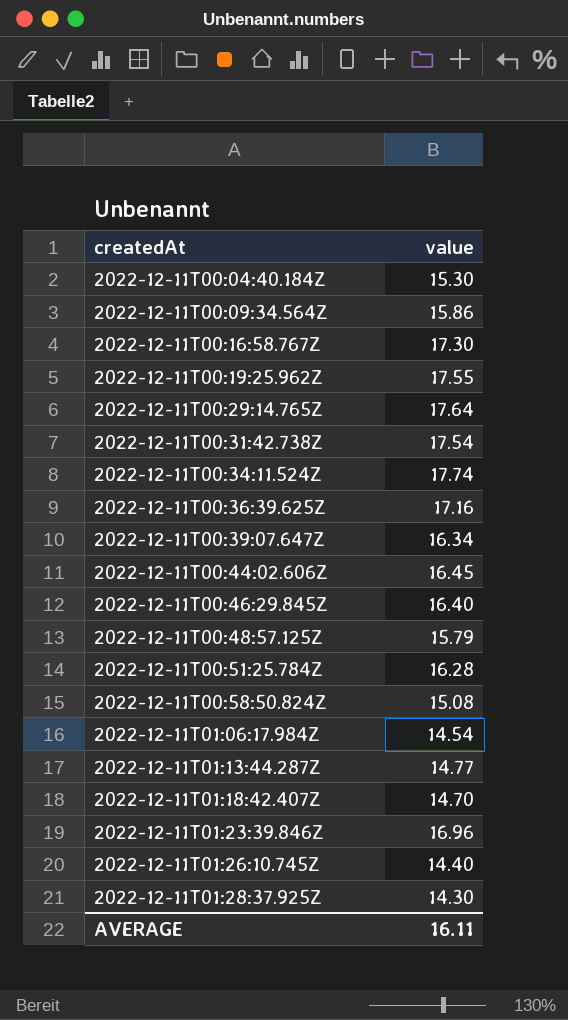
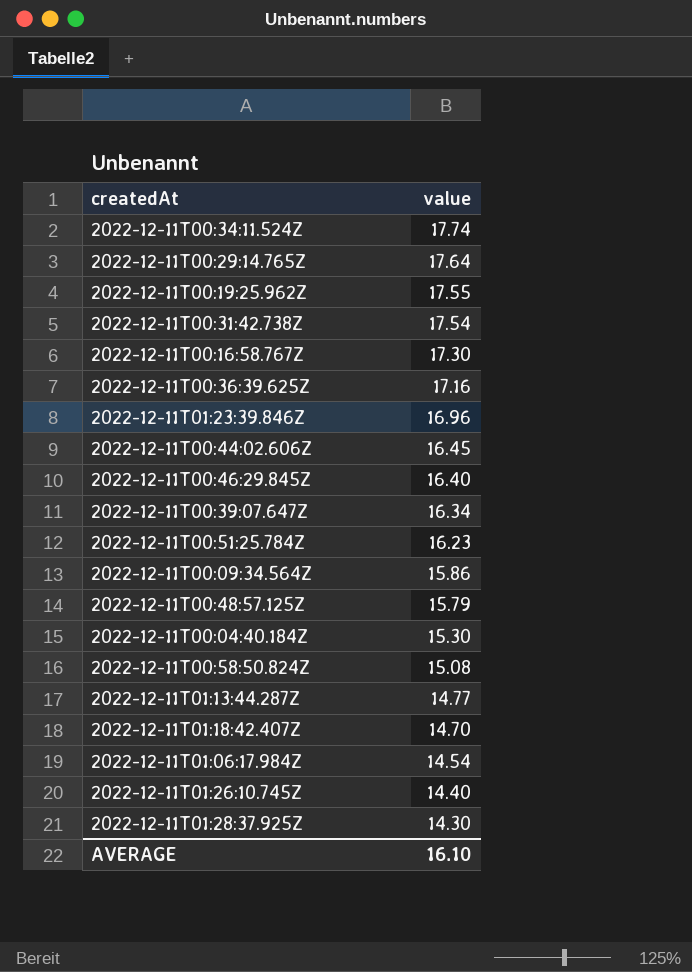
row order: createdAt ascending -> value descending
2022-12-11T00:51:25.784Z | value: 16.28 -> 16.23
AVERAGE | value: 16.11 -> 16.10

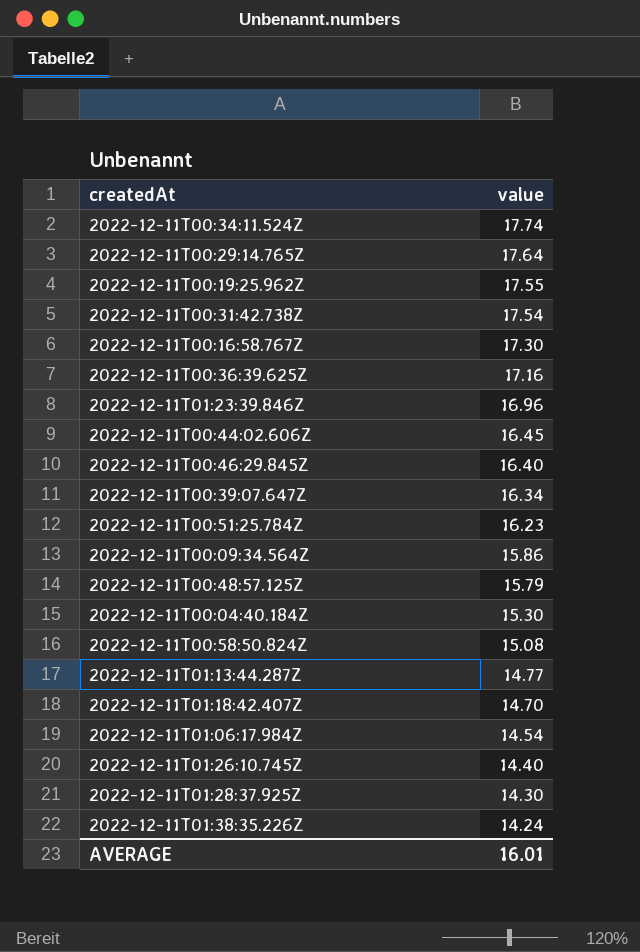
row 2022-12-11T01:38:35.226Z: none -> 14.24
AVERAGE | value: 16.10 -> 16.01

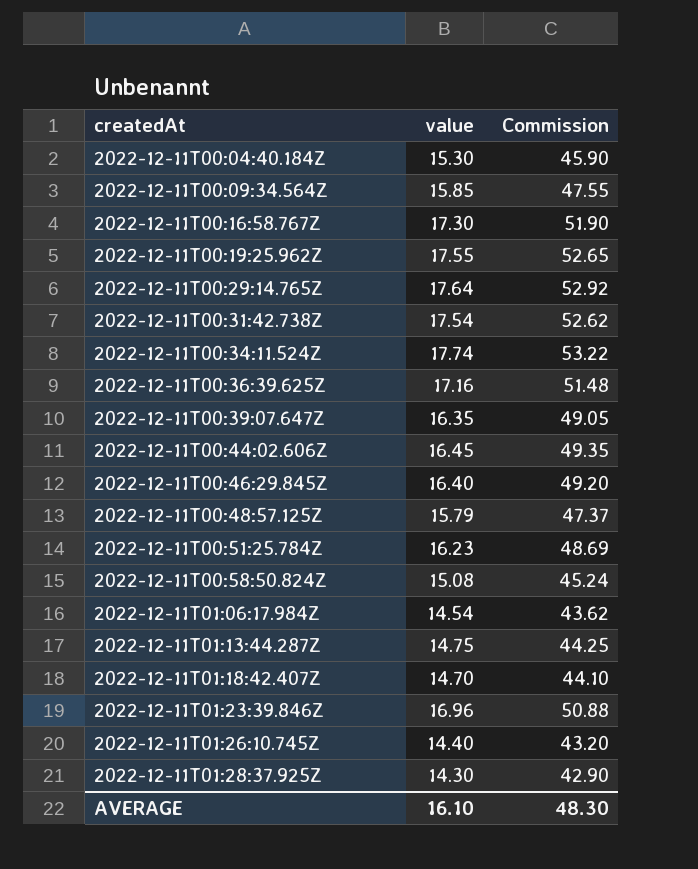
row order: value descending -> createdAt ascending
column Commission | formula: none -> [value] * 3
row 2022-12-11T01:38:35.226Z: 14.24 -> none
2022-12-11T00:09:34.564Z | value: 15.86 -> 15.85
2022-12-11T00:39:07.647Z | value: 16.34 -> 16.35
2022-12-11T01:13:44.287Z | value: 14.77 -> 14.75
AVERAGE | value: 16.01 -> 16.10

